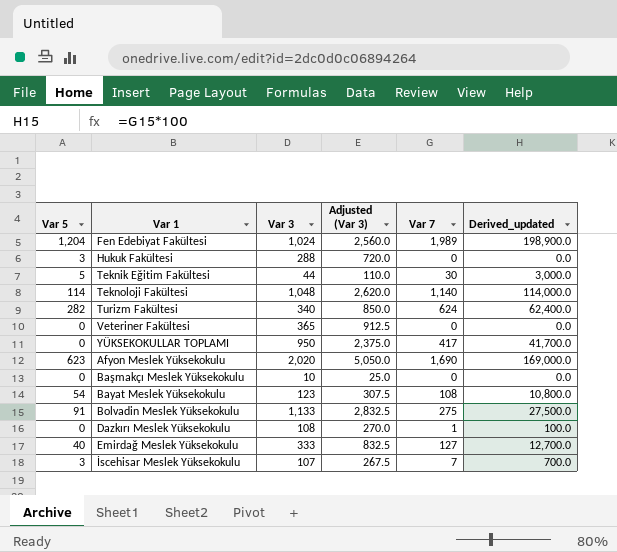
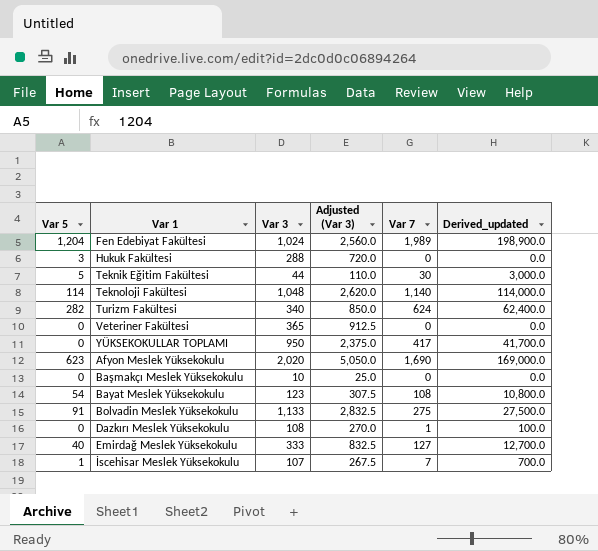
İscehisar Meslek Yüksekokulu | Var 5: 3 -> 1

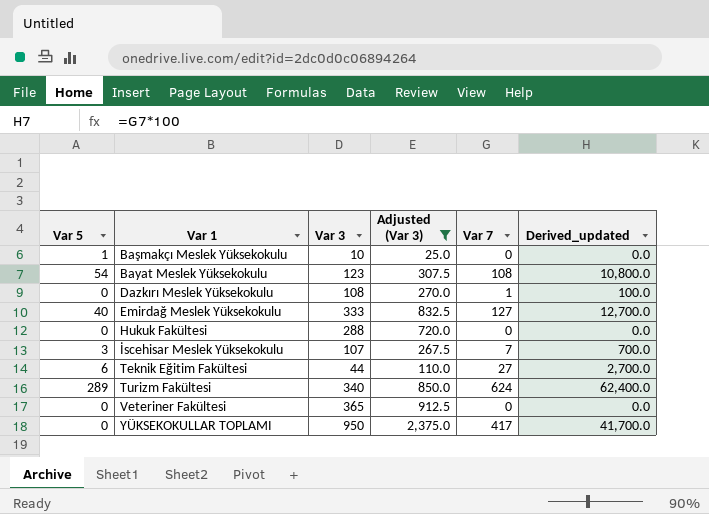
filter: none -> Adjusted (Var 3) <= 2,375.0
row order: none -> Var 1 ascending
Başmakçı Meslek Yüksekokulu | Var 5: 0 -> 1
Hukuk Fakültesi | Var 5: 3 -> 0
İscehisar Meslek Yüksekokulu | Var 5: 1 -> 3
Teknik Eğitim Fakültesi | Var 5: 5 -> 6
Teknik Eğitim Fakültesi | Var 7: 30 -> 27
Teknik Eğitim Fakültesi | Derived_updated: 3,000.0 -> 2,700.0
Turizm Fakültesi | Var 5: 282 -> 289

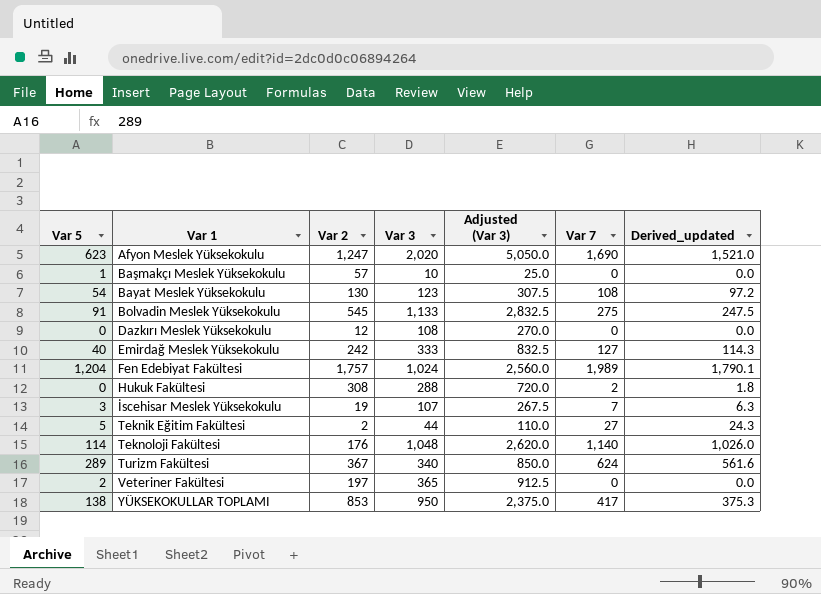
filter: Adjusted (Var 3) <= 2,375.0 -> none
column Var 2 | position: none -> 3
column Derived_updated | formula: [Var 7] * 100 -> [Var 7] * 0.9
Dazkırı Meslek Yüksekokulu | Var 7: 1 -> 0
Hukuk Fakültesi | Var 7: 0 -> 2
Teknik Eğitim Fakültesi | Var 5: 6 -> 5
Veteriner Fakültesi | Var 5: 0 -> 2
YÜKSEKOKULLAR TOPLAMI | Var 5: 0 -> 138

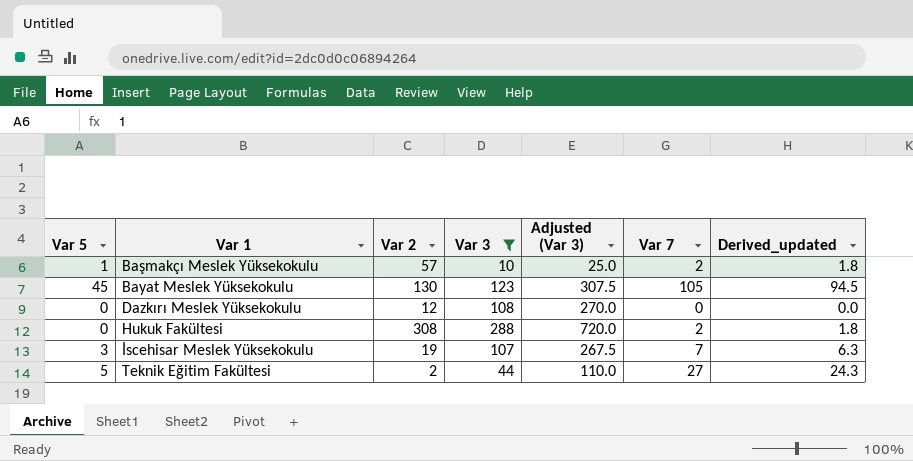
filter: none -> Var 3 <= 288
Başmakçı Meslek Yüksekokulu | Var 7: 0 -> 2
Başmakçı Meslek Yüksekokulu | Derived_updated: 0.0 -> 1.8
Bayat Meslek Yüksekokulu | Var 5: 54 -> 45
Bayat Meslek Yüksekokulu | Var 7: 108 -> 105
Bayat Meslek Yüksekokulu | Derived_updated: 97.2 -> 94.5

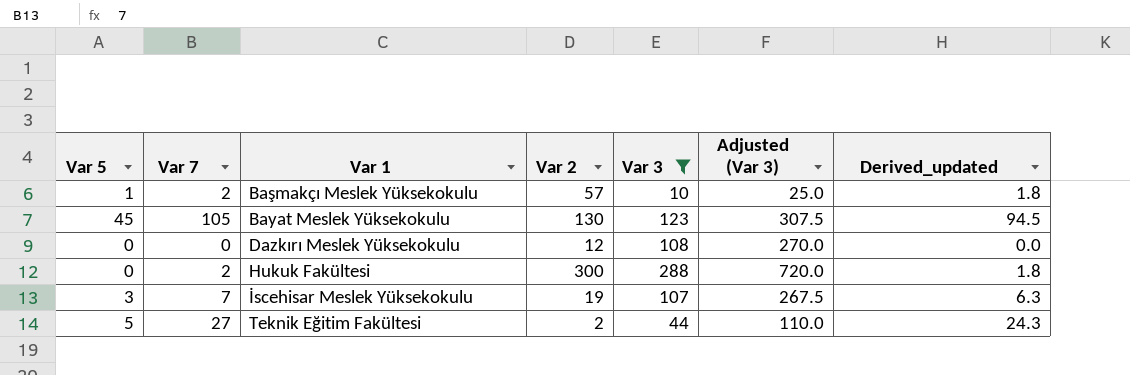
column Var 7 | position: 6 -> 2
Hukuk Fakültesi | Var 2: 308 -> 300

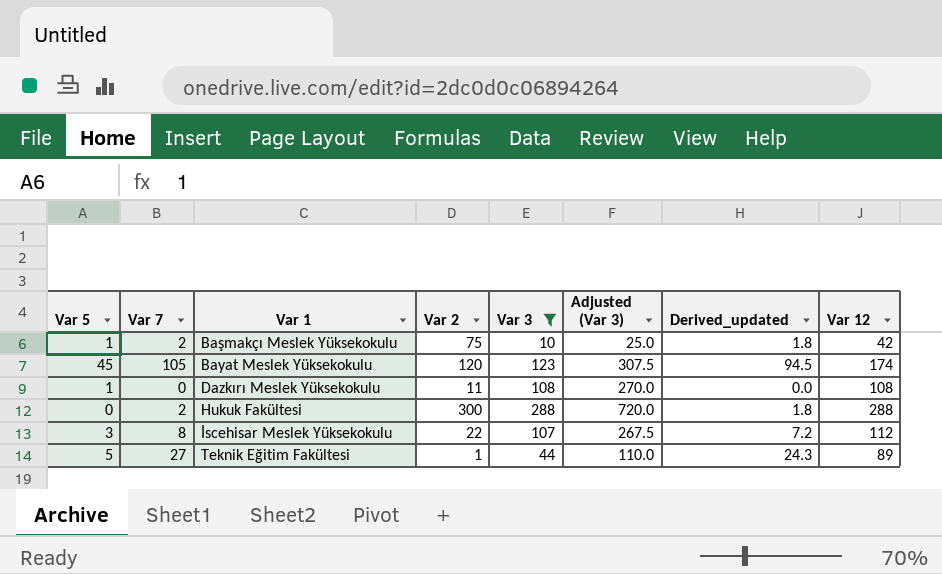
column Var 12 | position: none -> 8
Başmakçı Meslek Yüksekokulu | Var 2: 57 -> 75
Bayat Meslek Yüksekokulu | Var 2: 130 -> 120
Dazkırı Meslek Yüksekokulu | Var 5: 0 -> 1
Dazkırı Meslek Yüksekokulu | Var 2: 12 -> 11
İscehisar Meslek Yüksekokulu | Var 7: 7 -> 8
İscehisar Meslek Yüksekokulu | Var 2: 19 -> 22
İscehisar Meslek Yüksekokulu | Derived_updated: 6.3 -> 7.2
Teknik Eğitim Fakültesi | Var 2: 2 -> 1

